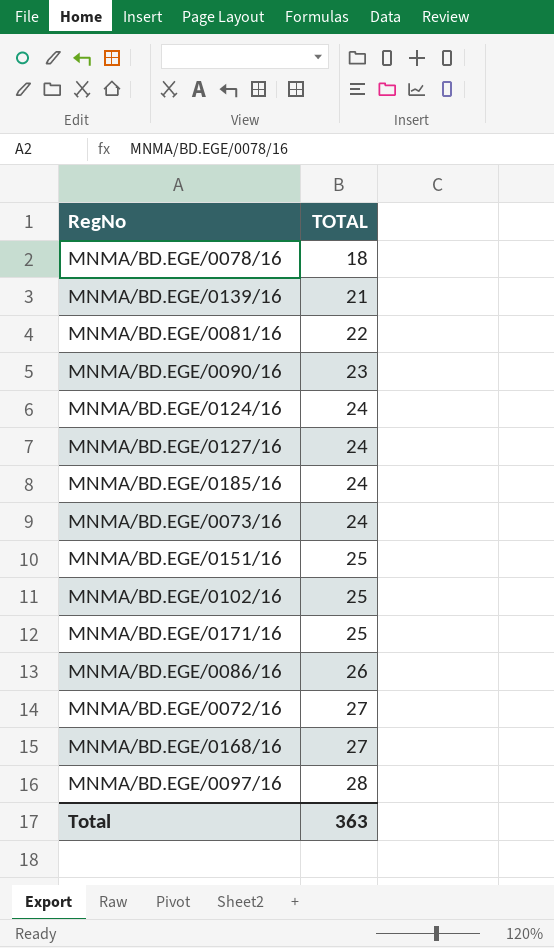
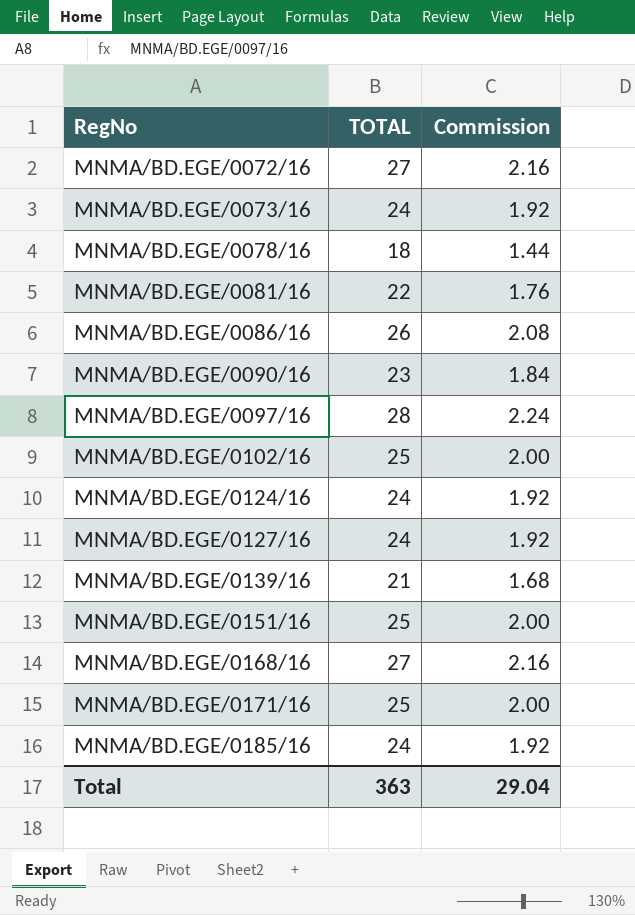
row order: TOTAL ascending -> RegNo ascending
column Commission | formula: none -> [TOTAL] * 0.08

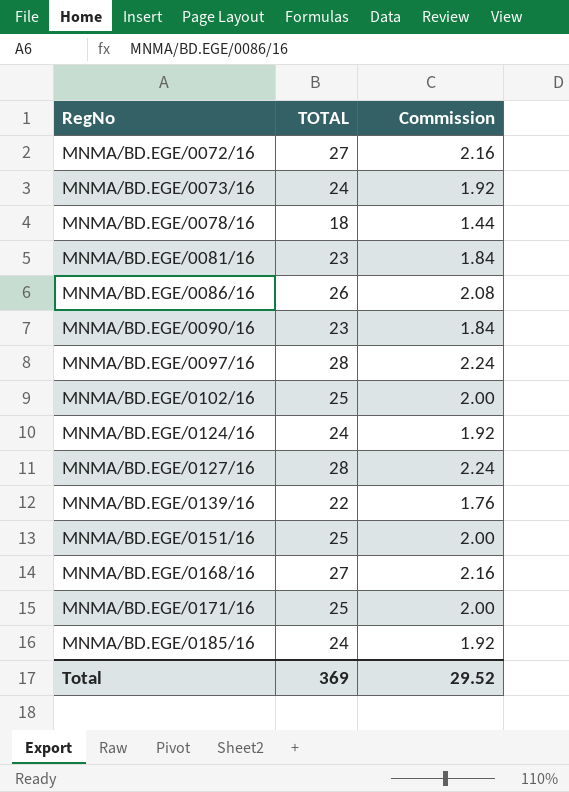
MNMA/BD.EGE/0081/16 | TOTAL: 22 -> 23
MNMA/BD.EGE/0081/16 | Commission: 1.76 -> 1.84
MNMA/BD.EGE/0127/16 | TOTAL: 24 -> 28
MNMA/BD.EGE/0127/16 | Commission: 1.92 -> 2.24
MNMA/BD.EGE/0139/16 | TOTAL: 21 -> 22
MNMA/BD.EGE/0139/16 | Commission: 1.68 -> 1.76
Total | TOTAL: 363 -> 369
Total | Commission: 29.04 -> 29.52

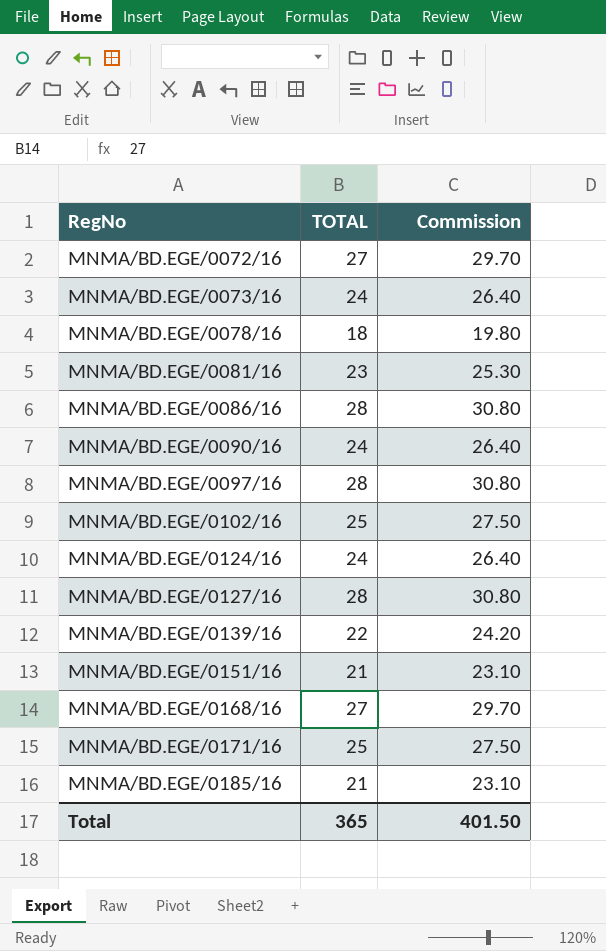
column Commission | formula: [TOTAL] * 0.08 -> [TOTAL] * 1.1
MNMA/BD.EGE/0086/16 | TOTAL: 26 -> 28
MNMA/BD.EGE/0090/16 | TOTAL: 23 -> 24
MNMA/BD.EGE/0151/16 | TOTAL: 25 -> 21
MNMA/BD.EGE/0185/16 | TOTAL: 24 -> 21
Total | TOTAL: 369 -> 365
Total | Commission: 29.52 -> 401.50

